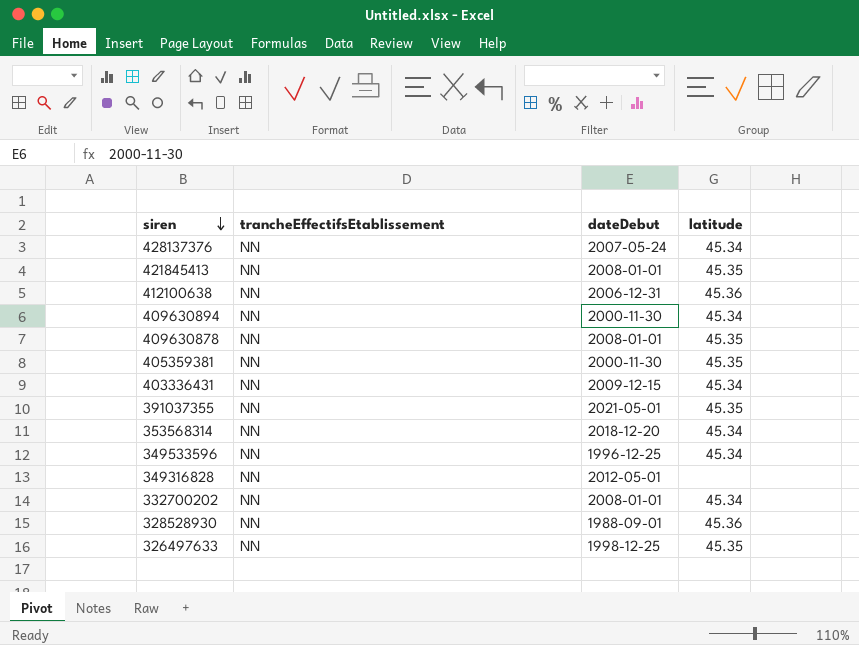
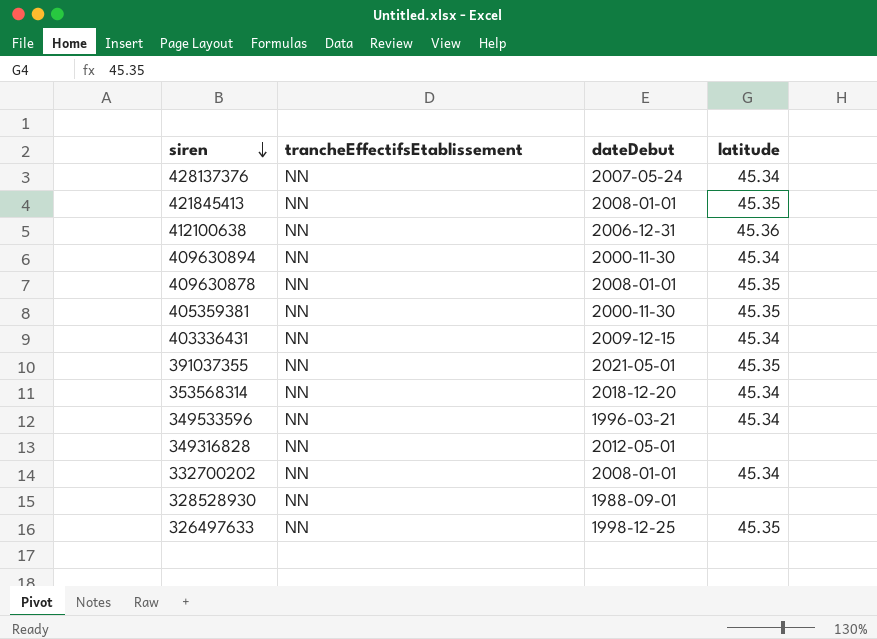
349533596 | dateDebut: 1996-12-25 -> 1996-03-21
328528930 | latitude: 45.36 -> none

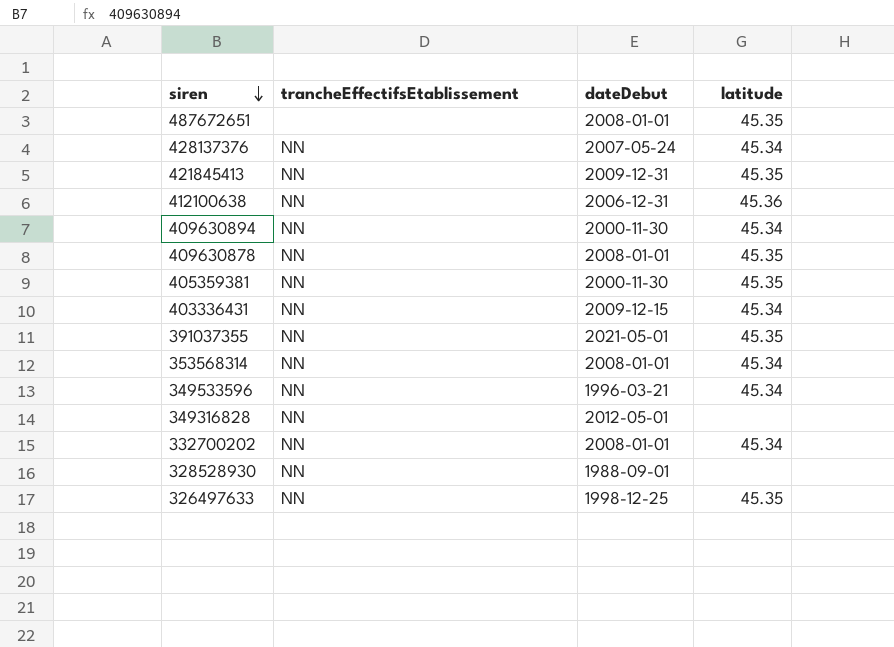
row 487672651: none -> none | 2008-01-01 | 45.35
421845413 | dateDebut: 2008-01-01 -> 2009-12-31
353568314 | dateDebut: 2018-12-20 -> 2008-01-01

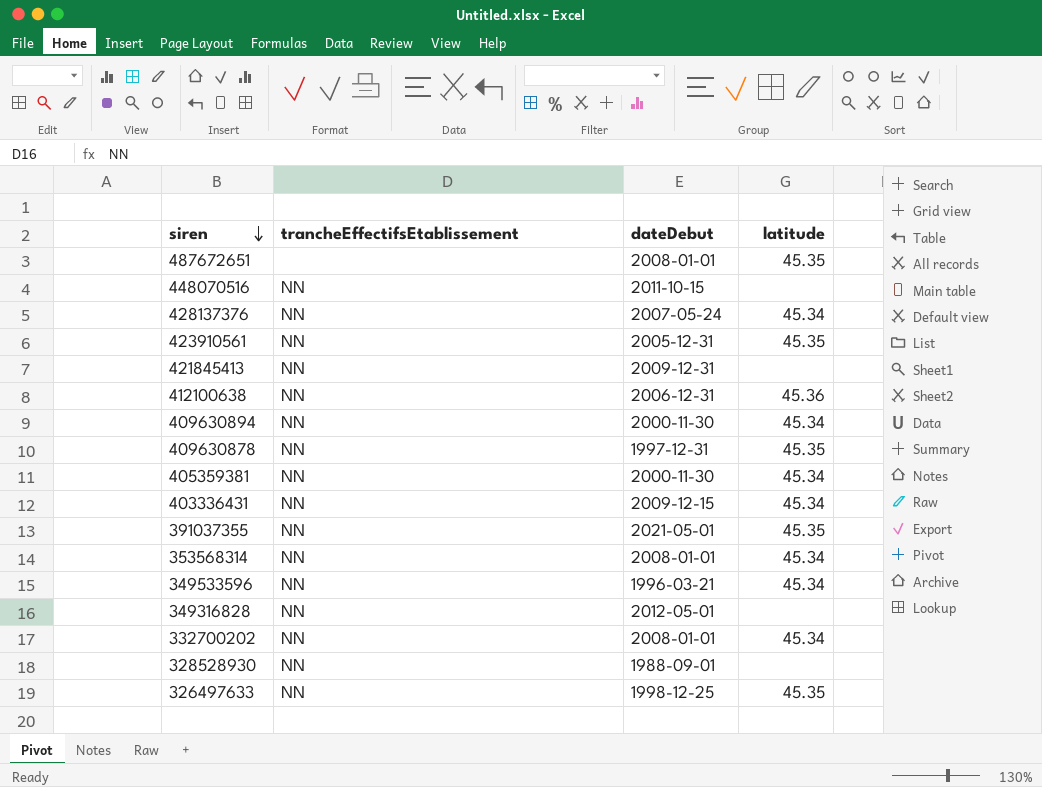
row 448070516: none -> NN | 2011-10-15 | none
row 423910561: none -> NN | 2005-12-31 | 45.35
421845413 | latitude: 45.35 -> none
409630878 | dateDebut: 2008-01-01 -> 1997-12-31
405359381 | latitude: 45.35 -> 45.34

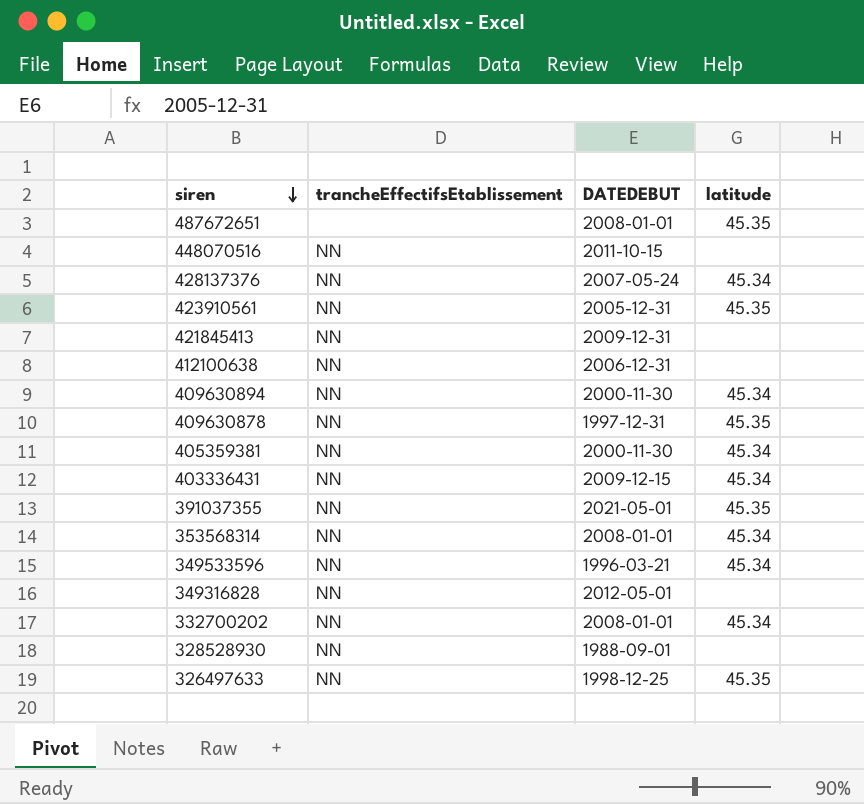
column name: dateDebut -> DATEDEBUT
412100638 | latitude: 45.36 -> none

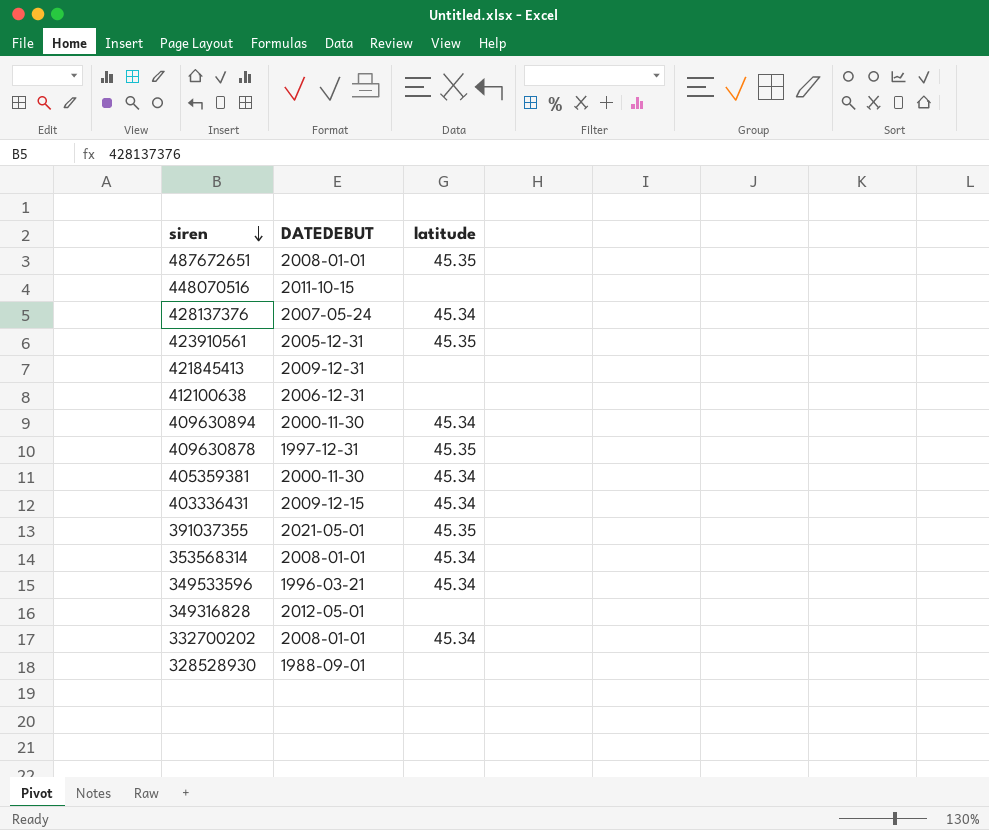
column trancheEffectifsEtablissement | position: 2 -> none
row 326497633: NN | 1998-12-25 | 45.35 -> none

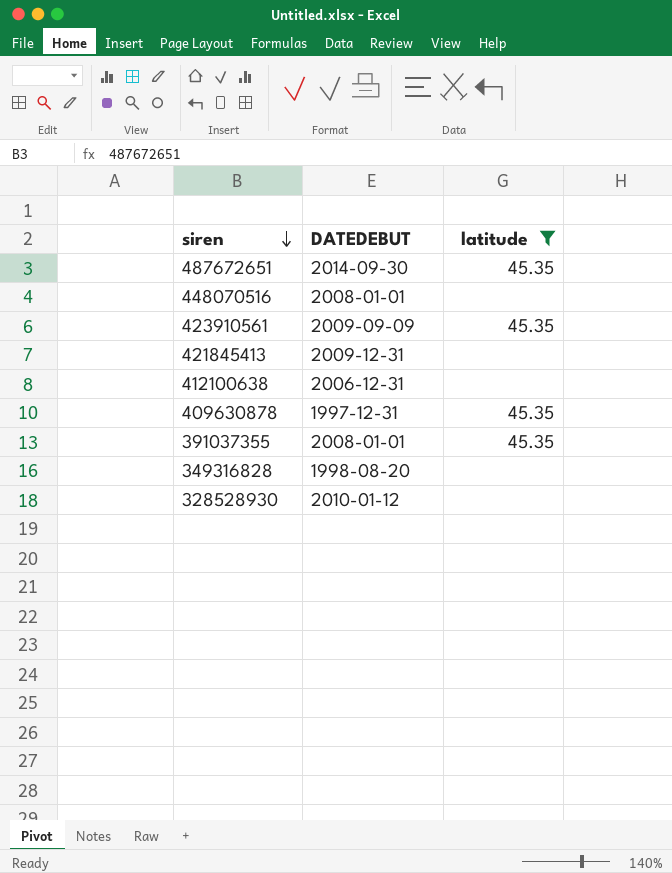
filter: none -> latitude != 45.34
487672651 | DATEDEBUT: 2008-01-01 -> 2014-09-30
448070516 | DATEDEBUT: 2011-10-15 -> 2008-01-01
423910561 | DATEDEBUT: 2005-12-31 -> 2009-09-09
391037355 | DATEDEBUT: 2021-05-01 -> 2008-01-01
349316828 | DATEDEBUT: 2012-05-01 -> 1998-08-20
328528930 | DATEDEBUT: 1988-09-01 -> 2010-01-12

